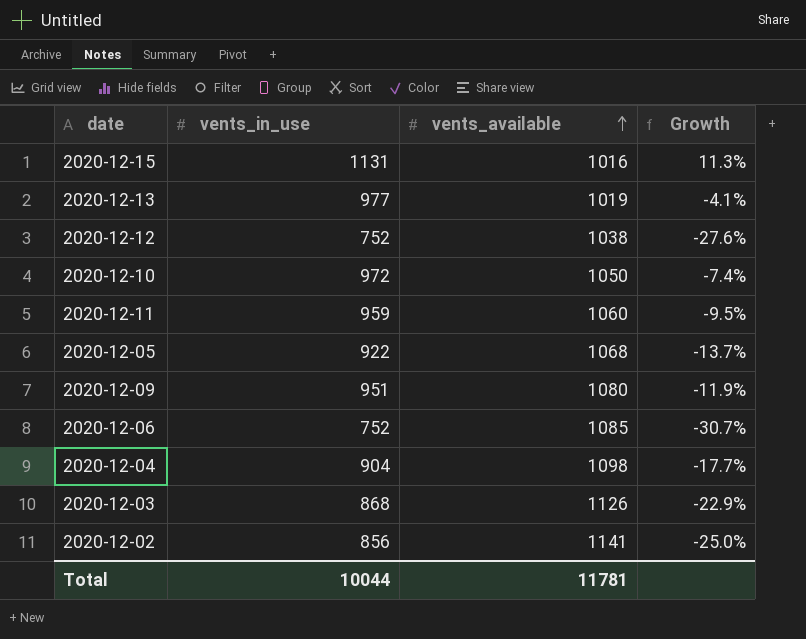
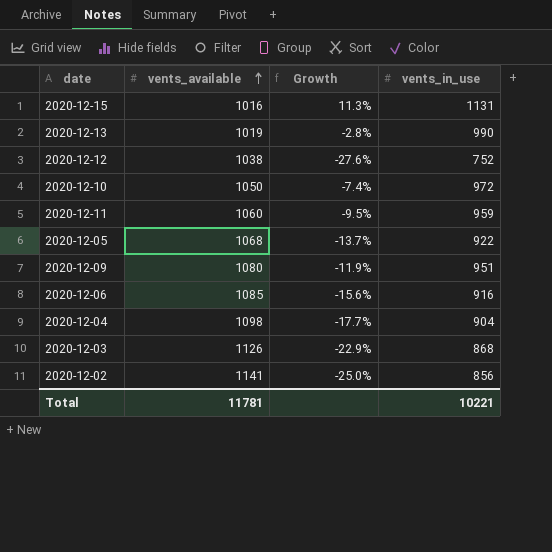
column vents_in_use | position: 2 -> 4
2020-12-13 | Growth: -4.1% -> -2.8%
2020-12-13 | vents_in_use: 977 -> 990
2020-12-06 | Growth: -30.7% -> -15.6%
2020-12-06 | vents_in_use: 752 -> 916
Total | vents_in_use: 10044 -> 10221

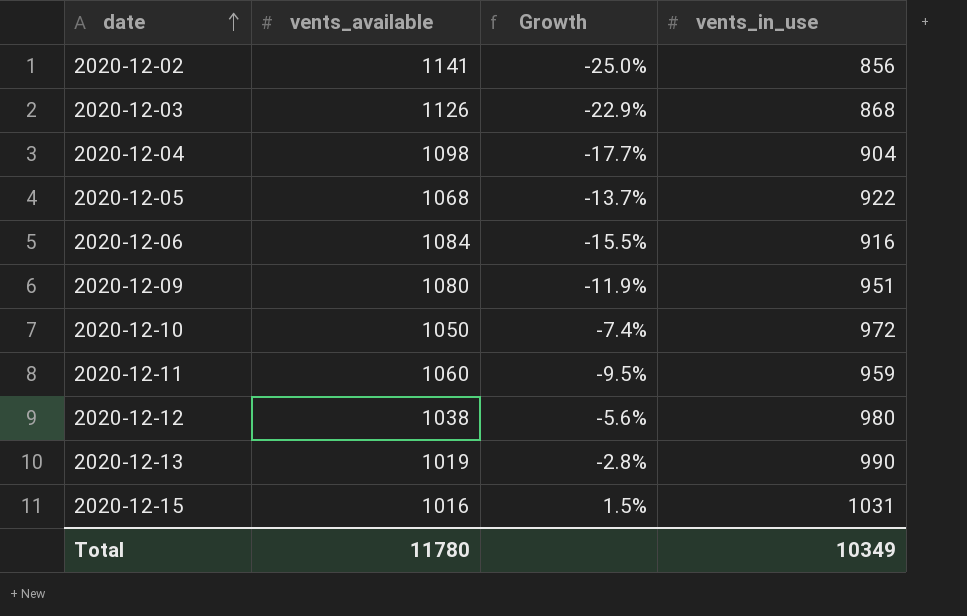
row order: vents_available ascending -> date ascending
2020-12-06 | vents_available: 1085 -> 1084
2020-12-06 | Growth: -15.6% -> -15.5%
2020-12-12 | Growth: -27.6% -> -5.6%
2020-12-12 | vents_in_use: 752 -> 980
2020-12-15 | Growth: 11.3% -> 1.5%
2020-12-15 | vents_in_use: 1131 -> 1031
Total | vents_available: 11781 -> 11780
Total | vents_in_use: 10221 -> 10349

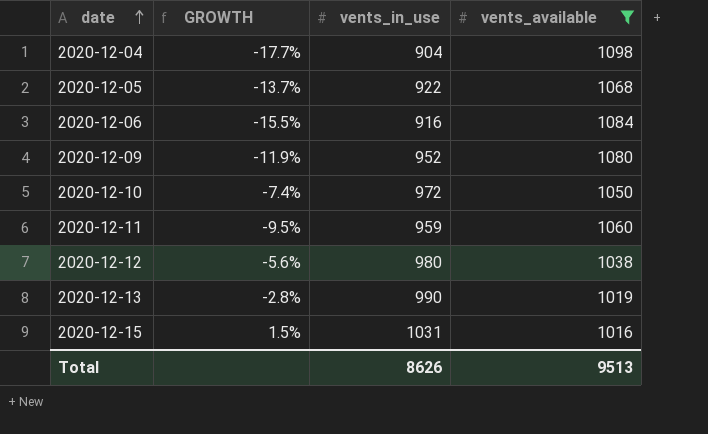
filter: none -> vents_available <= 1098
column name: Growth -> GROWTH
column vents_available | position: 2 -> 4
2020-12-09 | vents_in_use: 951 -> 952
Total | vents_in_use: 10349 -> 8626
Total | vents_available: 11780 -> 9513

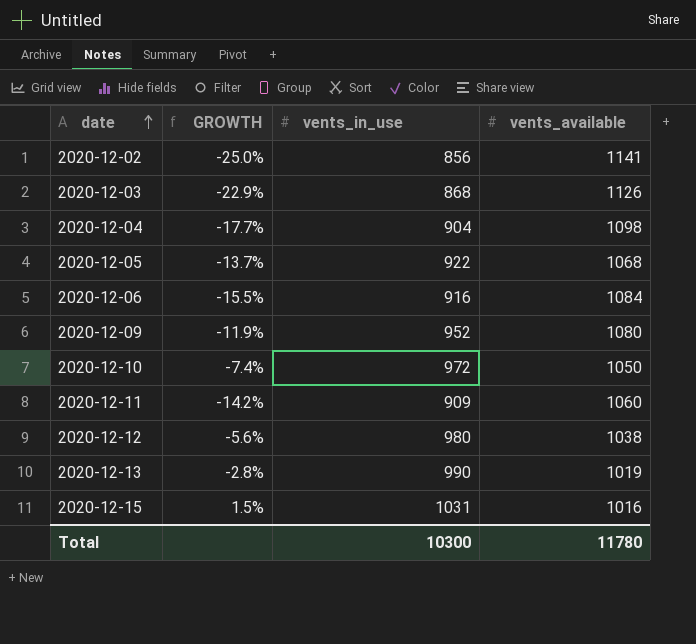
filter: vents_available <= 1098 -> none
2020-12-11 | GROWTH: -9.5% -> -14.2%
2020-12-11 | vents_in_use: 959 -> 909
Total | vents_in_use: 8626 -> 10300
Total | vents_available: 9513 -> 11780

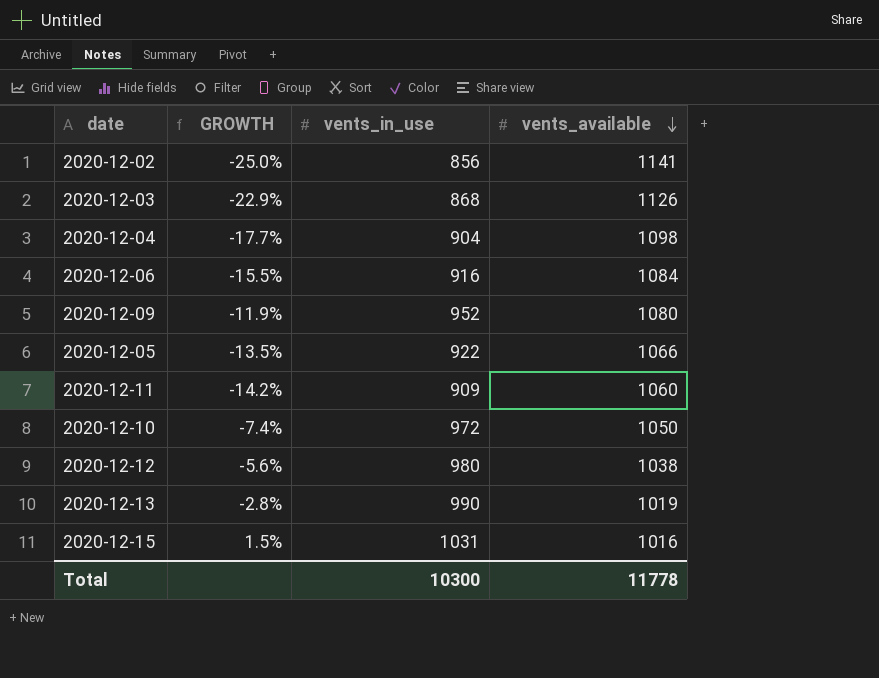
row order: date ascending -> vents_available descending
2020-12-05 | GROWTH: -13.7% -> -13.5%
2020-12-05 | vents_available: 1068 -> 1066
Total | vents_available: 11780 -> 11778

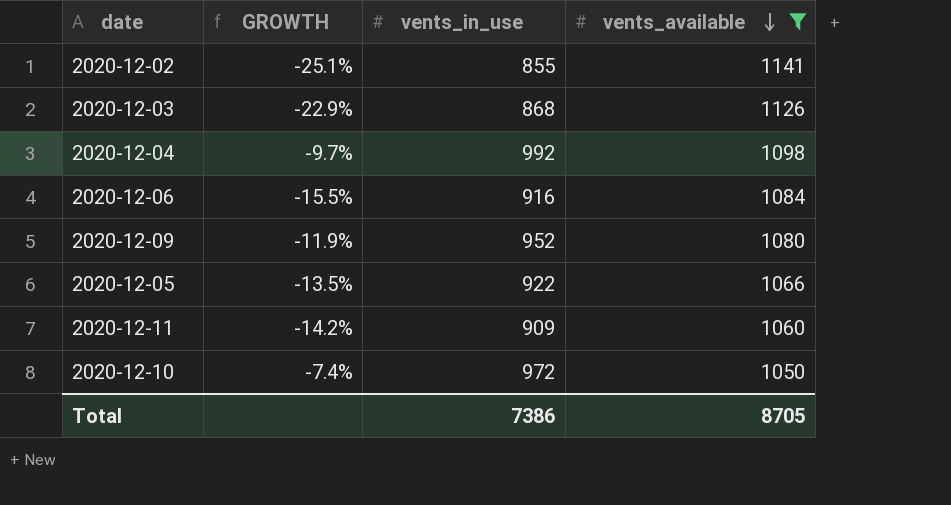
filter: none -> vents_available >= 1050
2020-12-02 | GROWTH: -25.0% -> -25.1%
2020-12-02 | vents_in_use: 856 -> 855
2020-12-04 | GROWTH: -17.7% -> -9.7%
2020-12-04 | vents_in_use: 904 -> 992
Total | vents_in_use: 10300 -> 7386
Total | vents_available: 11778 -> 8705

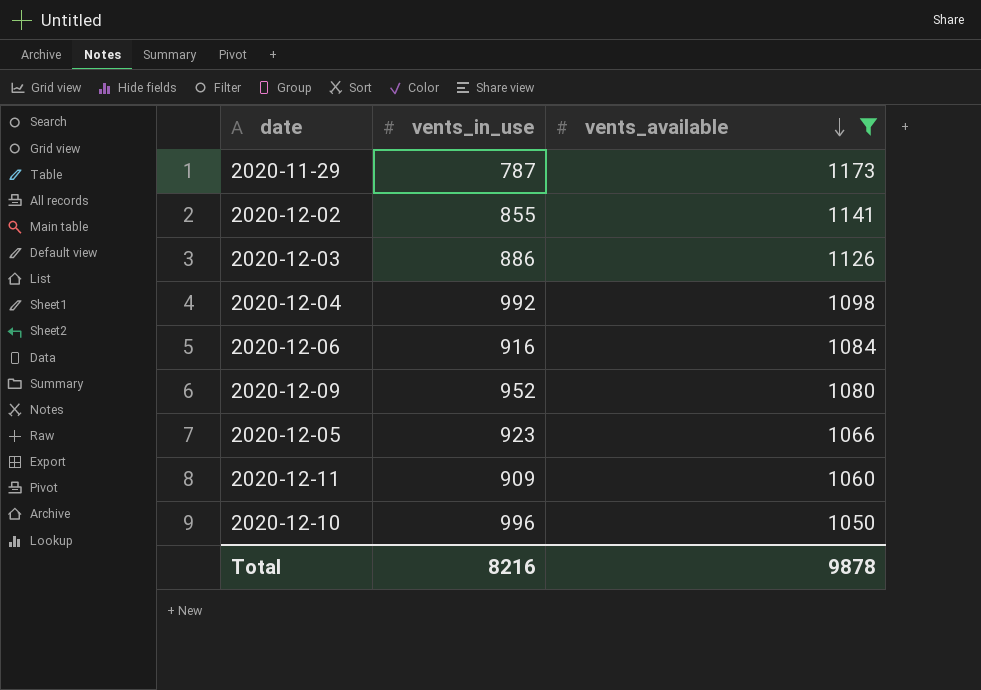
column GROWTH | formula: ([vents_in_use] - [vents_available]) / [vents_available] -> none
row 2020-11-29: none -> 787 | 1173
2020-12-03 | vents_in_use: 868 -> 886
2020-12-05 | vents_in_use: 922 -> 923
2020-12-10 | vents_in_use: 972 -> 996
Total | vents_in_use: 7386 -> 8216
Total | vents_available: 8705 -> 9878

